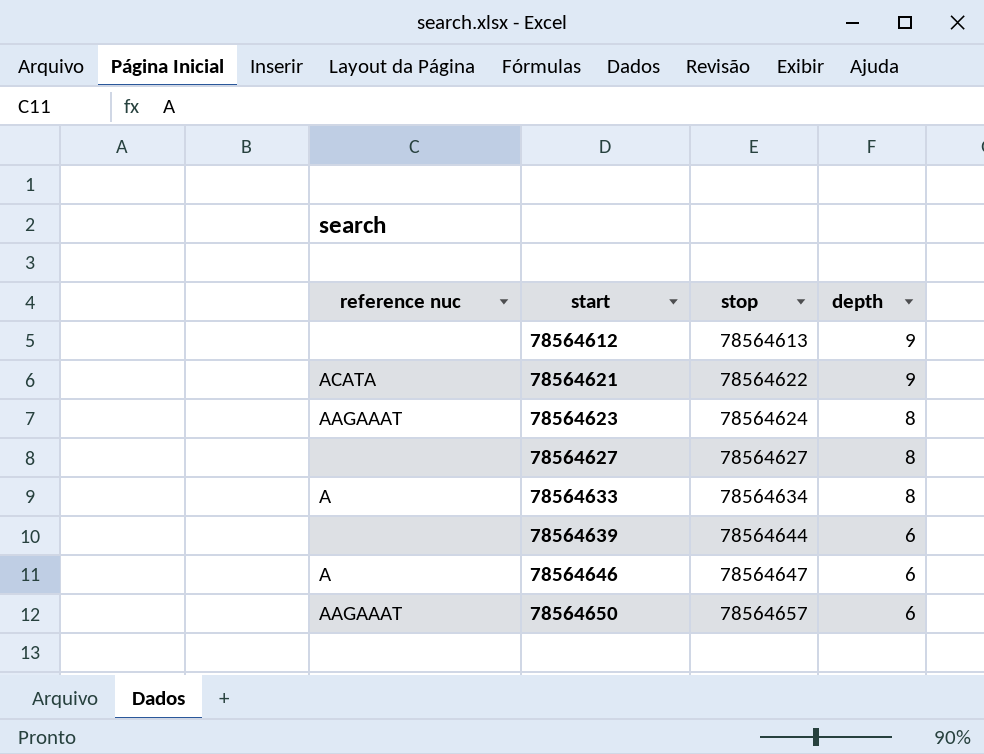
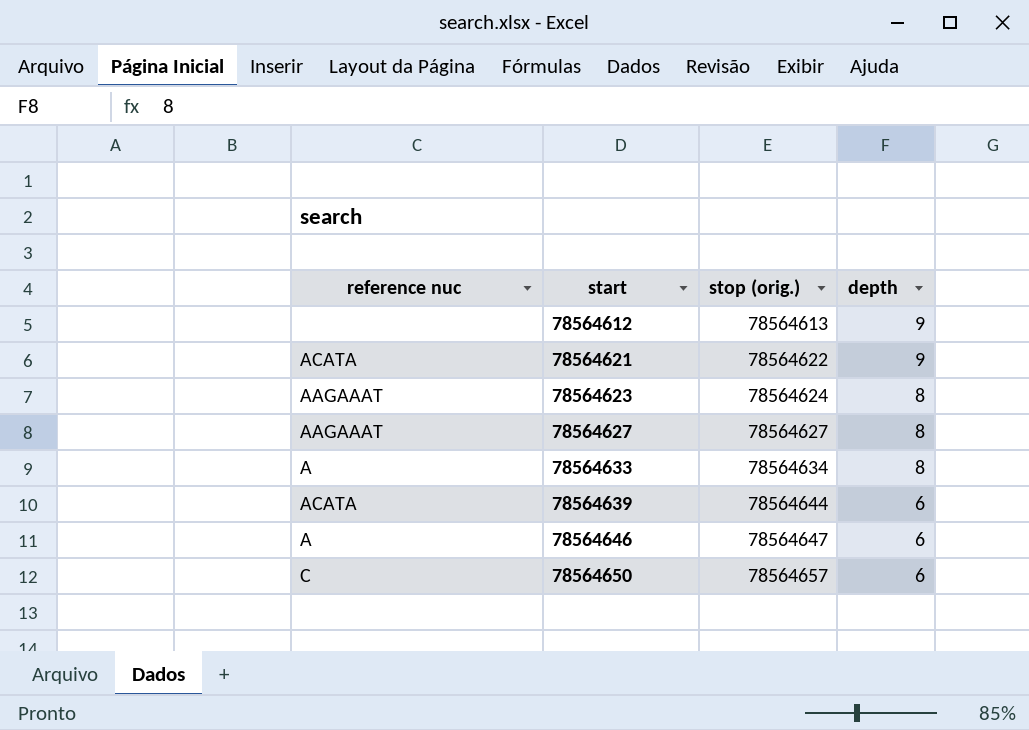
column name: stop -> stop (orig.)
78564627 | reference nuc: none -> AAGAAAT
78564639 | reference nuc: none -> ACATA
78564650 | reference nuc: AAGAAAT -> C

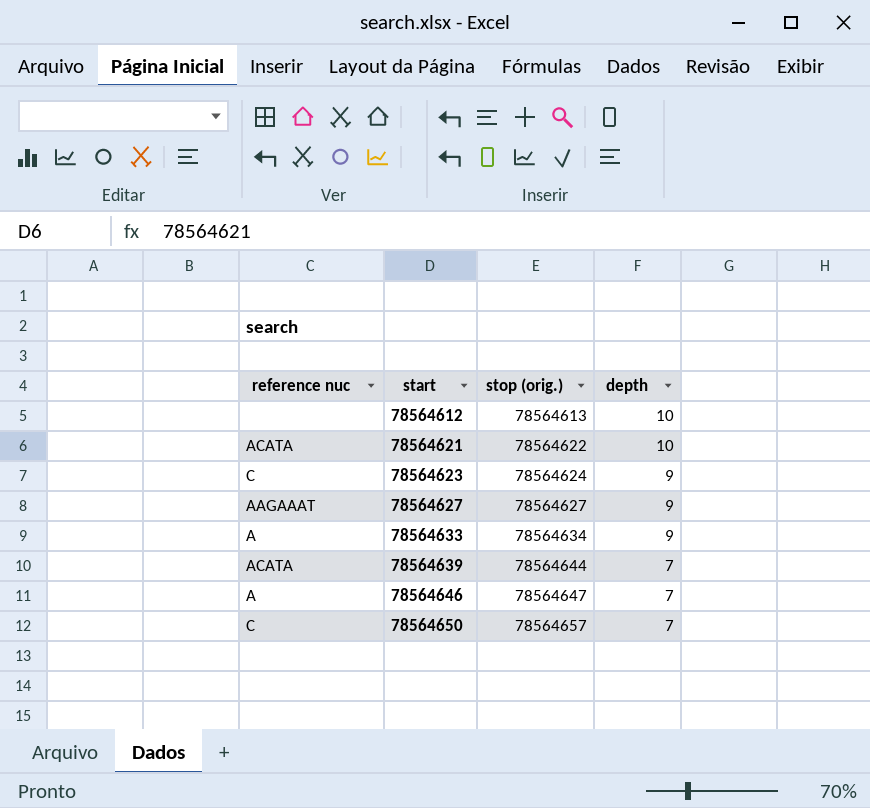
78564612 | depth: 9 -> 10
78564621 | depth: 9 -> 10
78564623 | reference nuc: AAGAAAT -> C
78564623 | depth: 8 -> 9
78564627 | depth: 8 -> 9
78564633 | depth: 8 -> 9
78564639 | depth: 6 -> 7
78564646 | depth: 6 -> 7
78564650 | depth: 6 -> 7

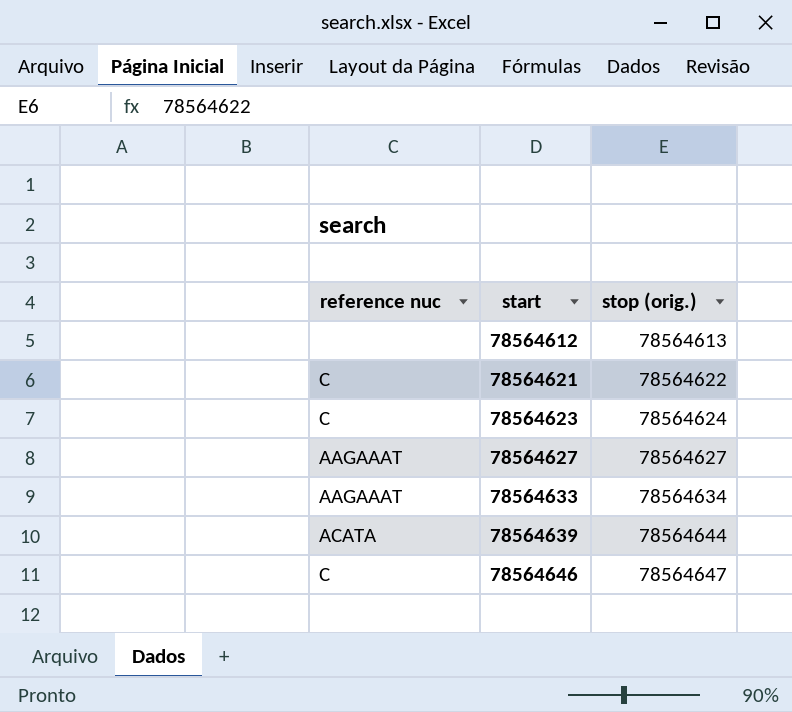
column depth | position: 4 -> none
row 78564650: C | 78564657 | 7 -> none
78564621 | reference nuc: ACATA -> C
78564633 | reference nuc: A -> AAGAAAT
78564646 | reference nuc: A -> C

